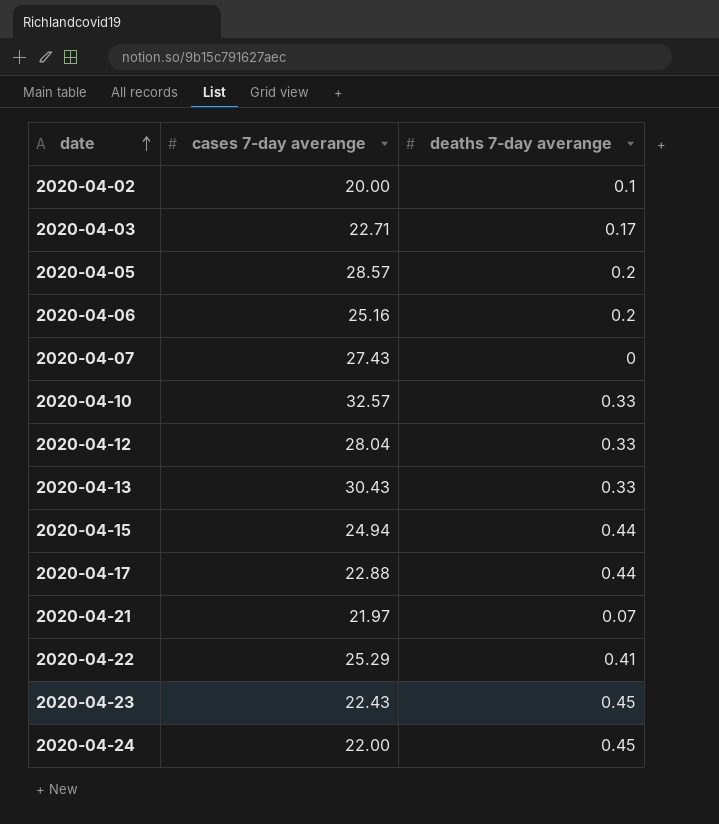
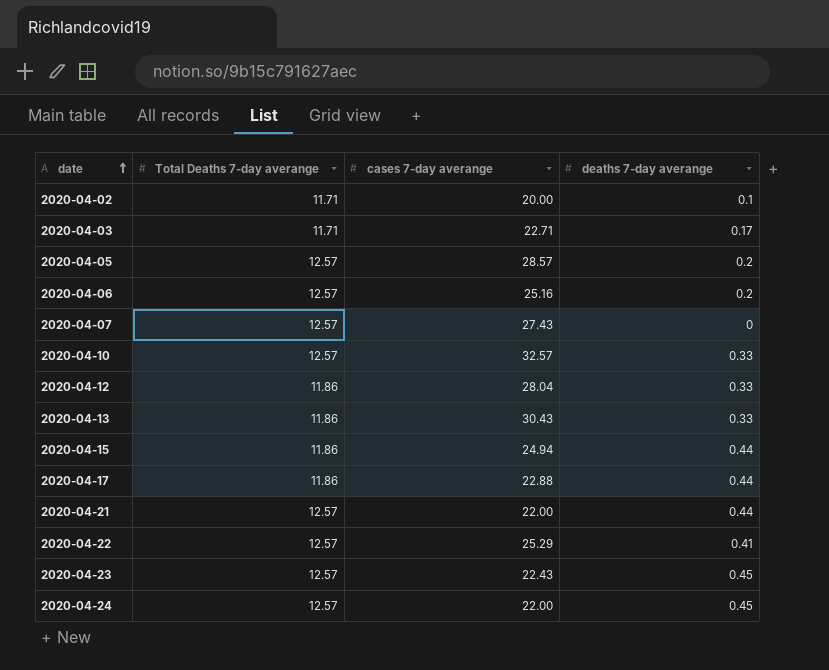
column Total Deaths 7-day averange | position: none -> 2
2020-04-21 | cases 7-day averange: 21.97 -> 22.00
2020-04-21 | deaths 7-day averange: 0.07 -> 0.44

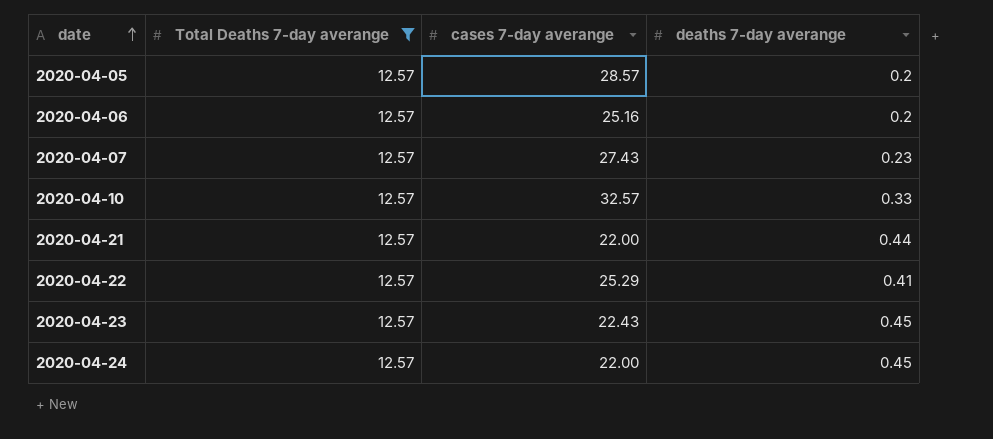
filter: none -> Total Deaths 7-day averange = 12.57
2020-04-07 | deaths 7-day averange: 0 -> 0.23

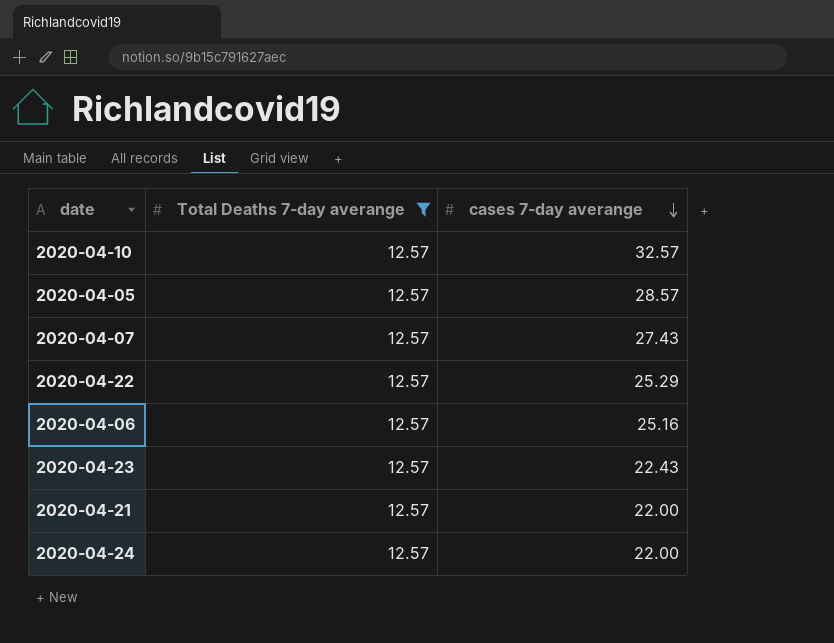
row order: date ascending -> cases 7-day averange descending
column deaths 7-day averange | position: 4 -> none

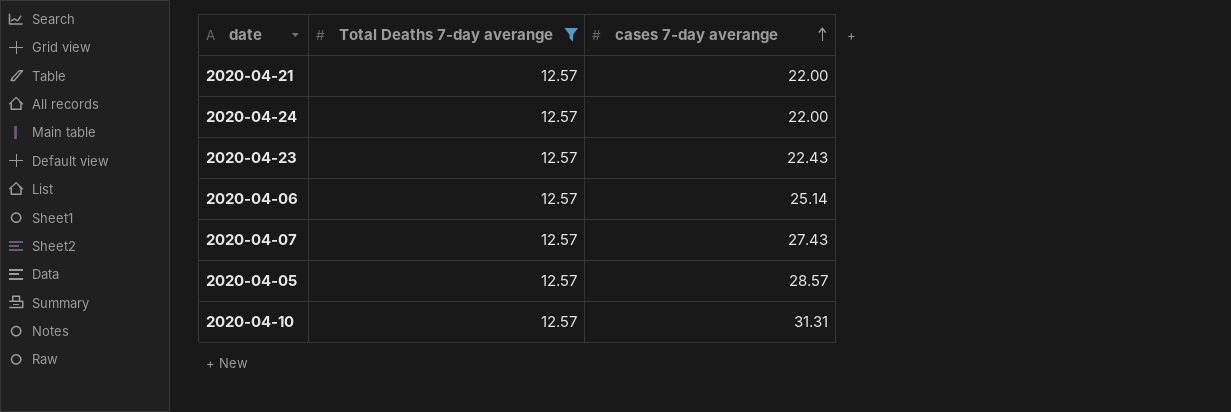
row order: cases 7-day averange descending -> cases 7-day averange ascending
row 2020-04-22: 12.57 | 25.29 -> none
2020-04-06 | cases 7-day averange: 25.16 -> 25.14
2020-04-10 | cases 7-day averange: 32.57 -> 31.31

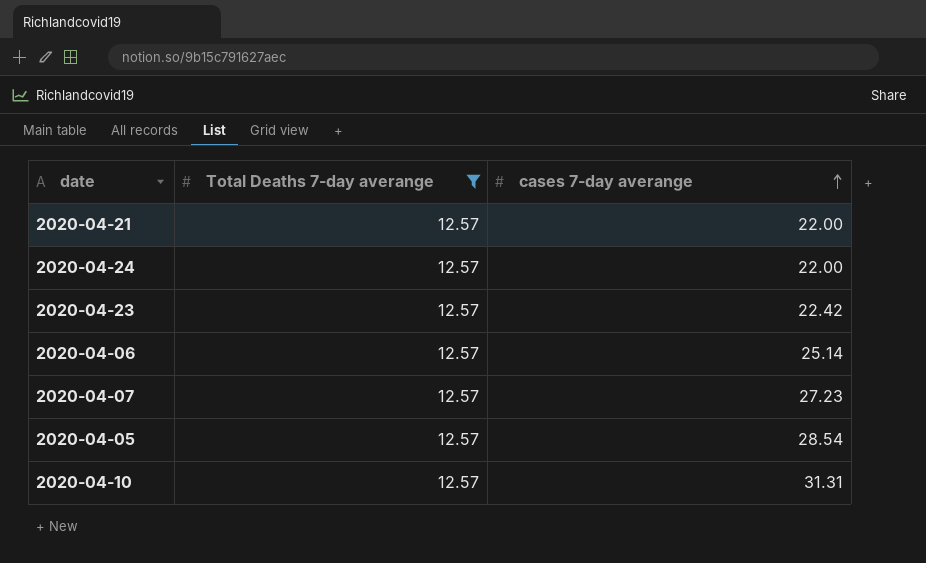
2020-04-23 | cases 7-day averange: 22.43 -> 22.42
2020-04-07 | cases 7-day averange: 27.43 -> 27.23
2020-04-05 | cases 7-day averange: 28.57 -> 28.54

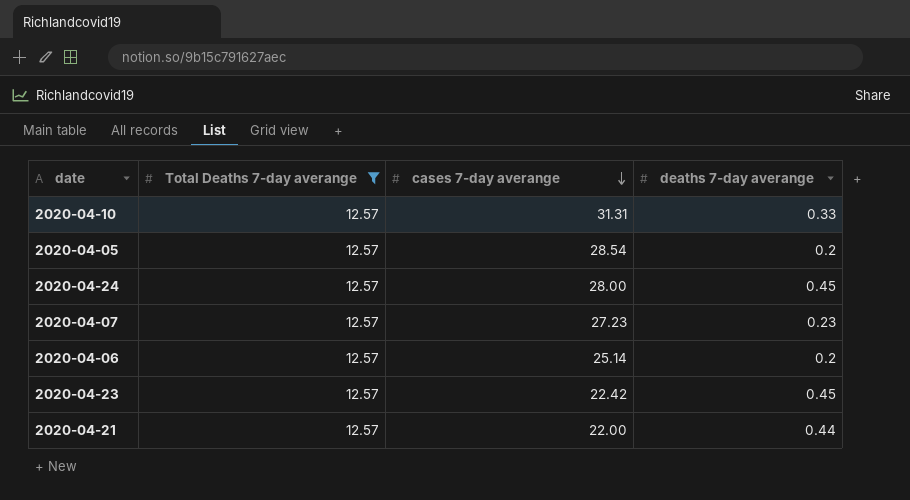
row order: cases 7-day averange ascending -> cases 7-day averange descending
column deaths 7-day averange | position: none -> 4
2020-04-24 | cases 7-day averange: 22.00 -> 28.00

